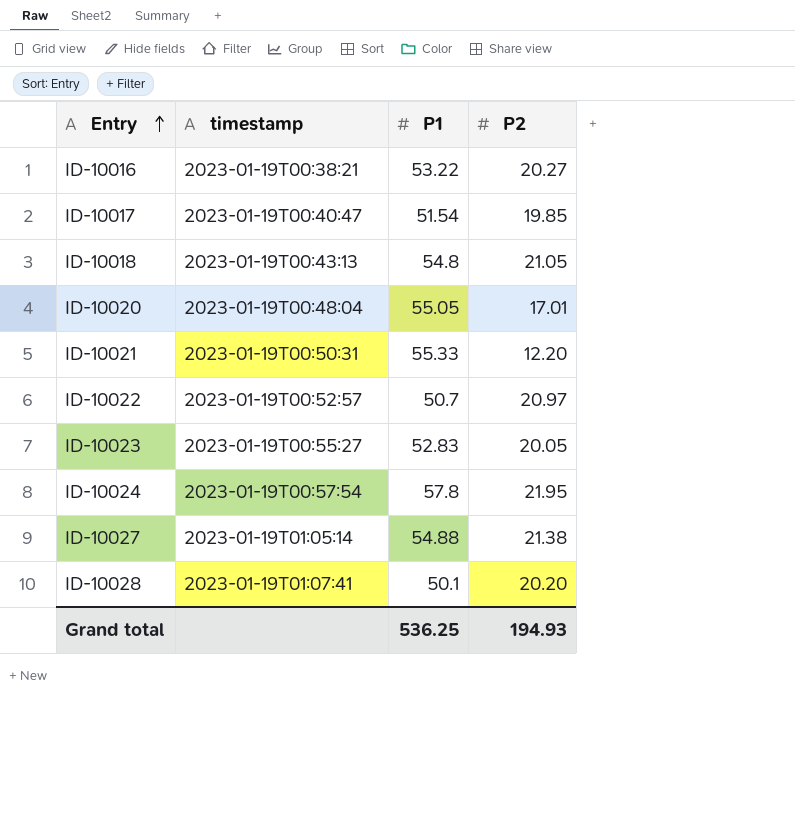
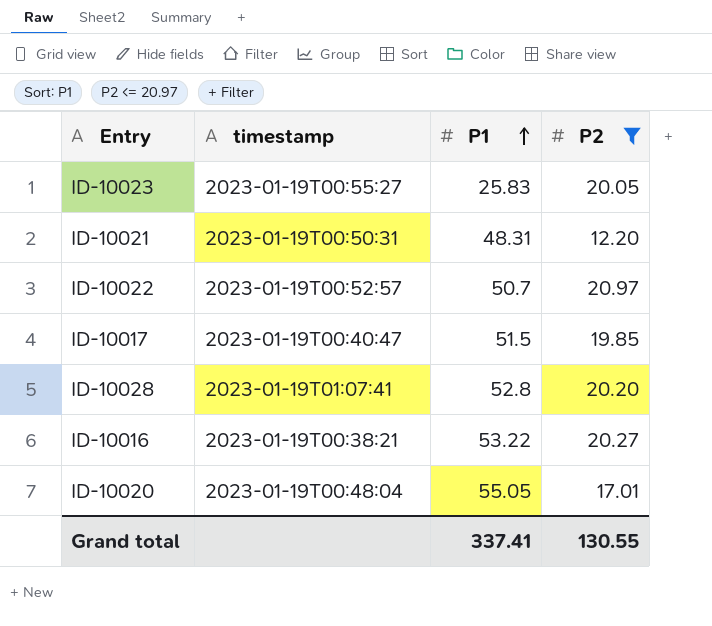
filter: none -> P2 <= 20.97
row order: Entry ascending -> P1 ascending
ID-10023 | P1: 52.83 -> 25.83
ID-10021 | P1: 55.33 -> 48.31
ID-10017 | P1: 51.54 -> 51.5
ID-10028 | P1: 50.1 -> 52.8
Grand total | P1: 536.25 -> 337.41
Grand total | P2: 194.93 -> 130.55

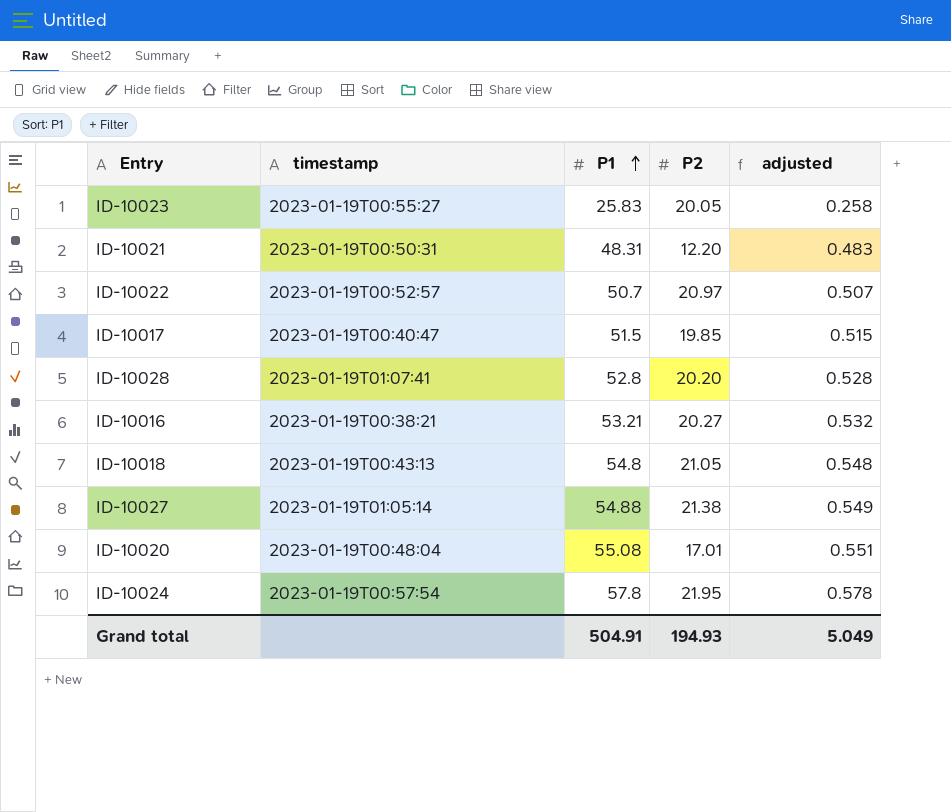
filter: P2 <= 20.97 -> none
column adjusted | formula: none -> [P1] * 0.01
ID-10016 | P1: 53.22 -> 53.21
ID-10020 | P1: 55.05 -> 55.08
Grand total | P1: 337.41 -> 504.91
Grand total | P2: 130.55 -> 194.93

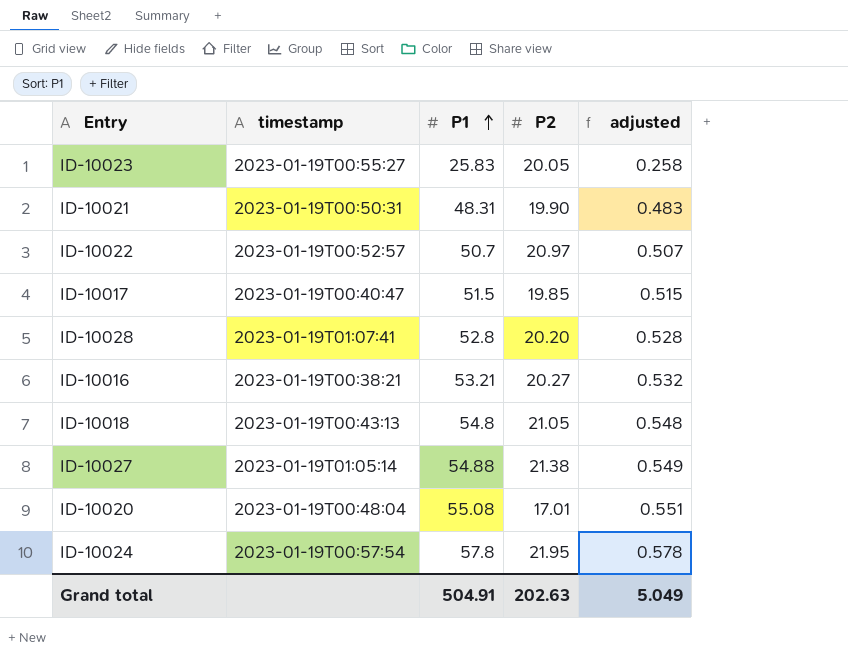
ID-10021 | P2: 12.20 -> 19.90
Grand total | P2: 194.93 -> 202.63

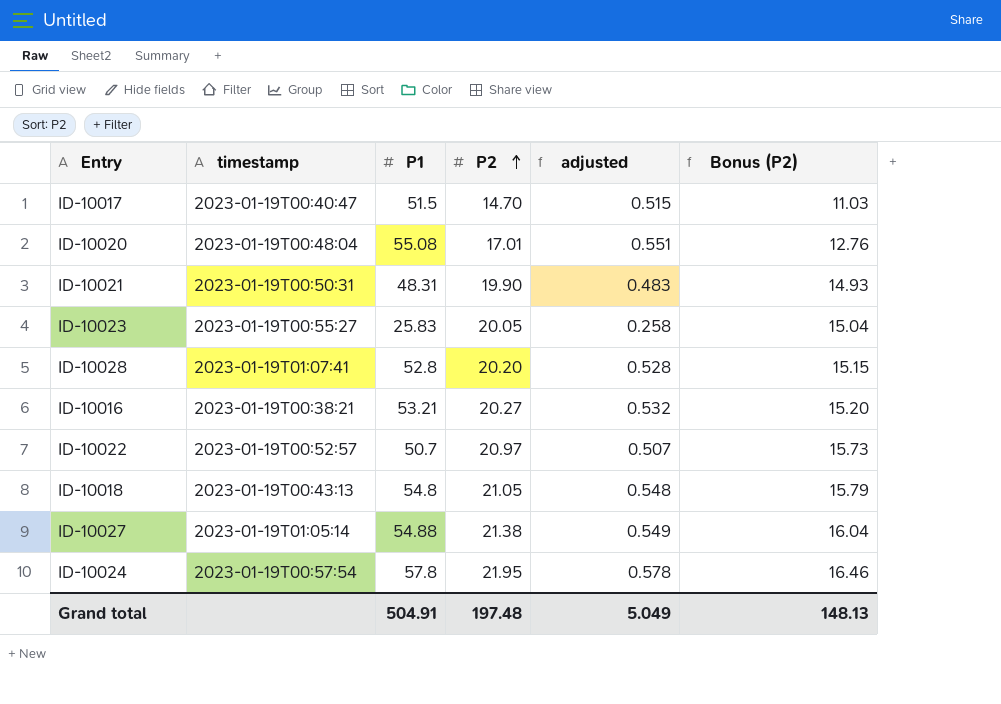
row order: P1 ascending -> P2 ascending
column Bonus (P2) | formula: none -> [P2] * 0.75
ID-10017 | P2: 19.85 -> 14.70
Grand total | P2: 202.63 -> 197.48

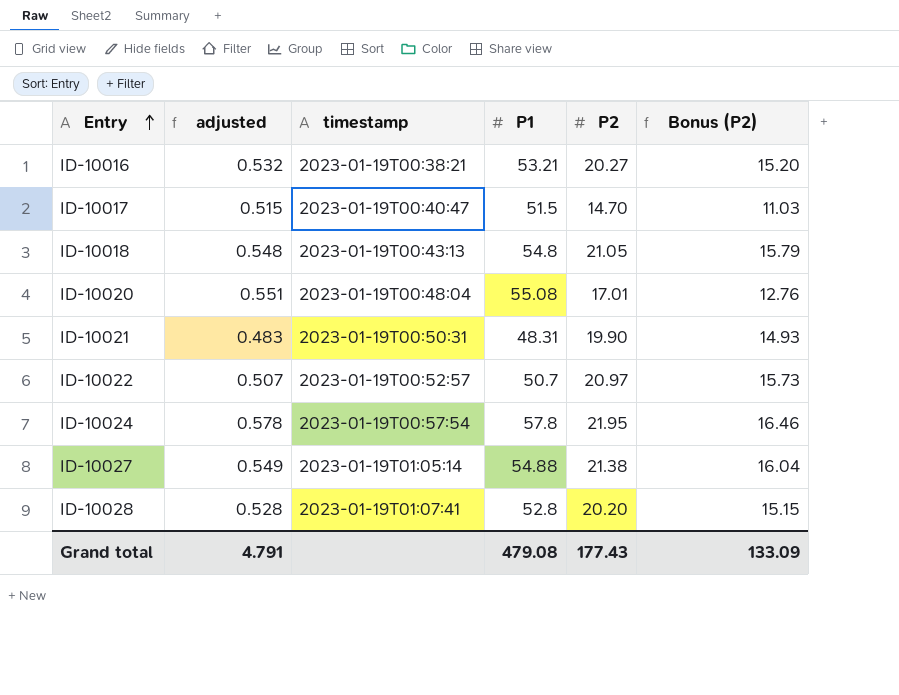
row order: P2 ascending -> Entry ascending
column adjusted | position: 5 -> 2
row ID-10023: 2023-01-19T00:55:27 | 25.83 | 20.05 | 0.258 | 15.04 -> none
Grand total | adjusted: 5.049 -> 4.791
Grand total | P1: 504.91 -> 479.08
Grand total | P2: 197.48 -> 177.43
Grand total | Bonus (P2): 148.13 -> 133.09

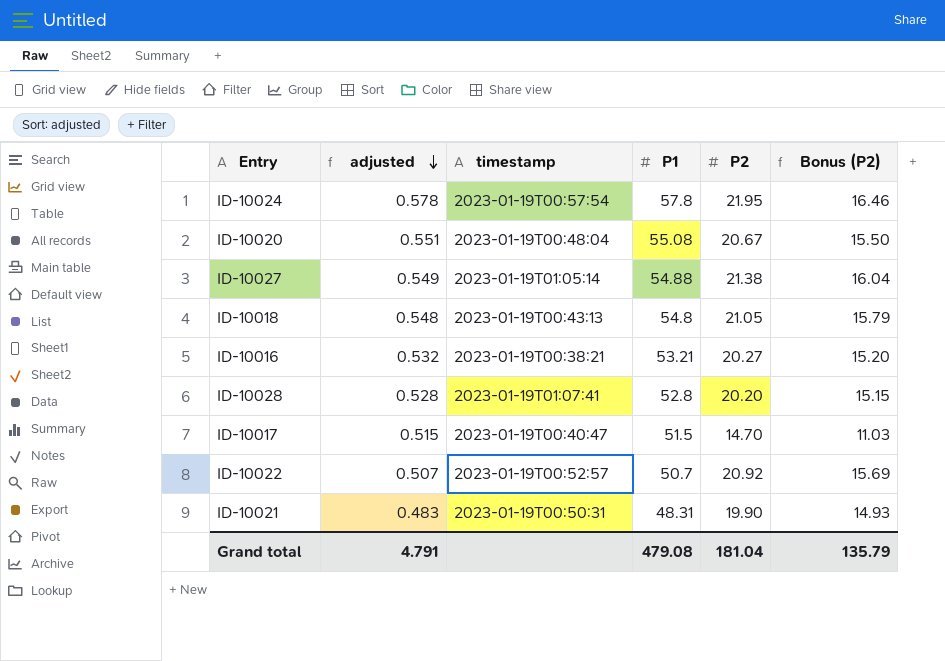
row order: Entry ascending -> adjusted descending
ID-10020 | P2: 17.01 -> 20.67
ID-10020 | Bonus (P2): 12.76 -> 15.50
ID-10022 | P2: 20.97 -> 20.92
ID-10022 | Bonus (P2): 15.73 -> 15.69
Grand total | P2: 177.43 -> 181.04
Grand total | Bonus (P2): 133.09 -> 135.79

